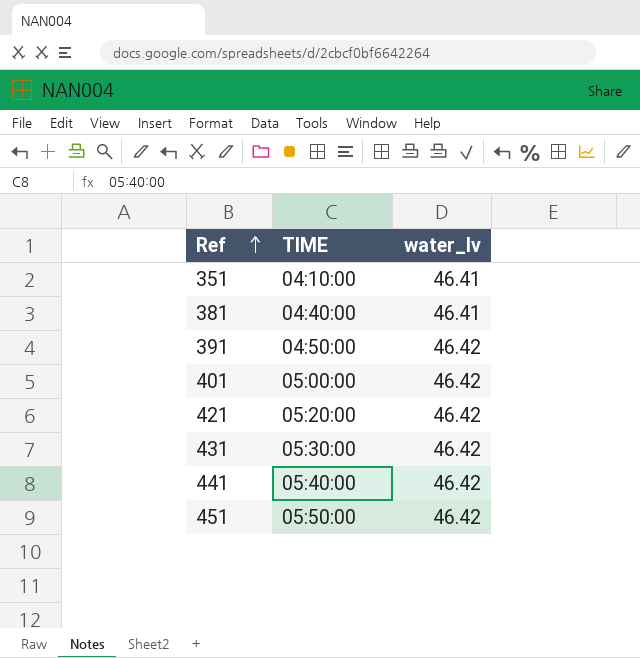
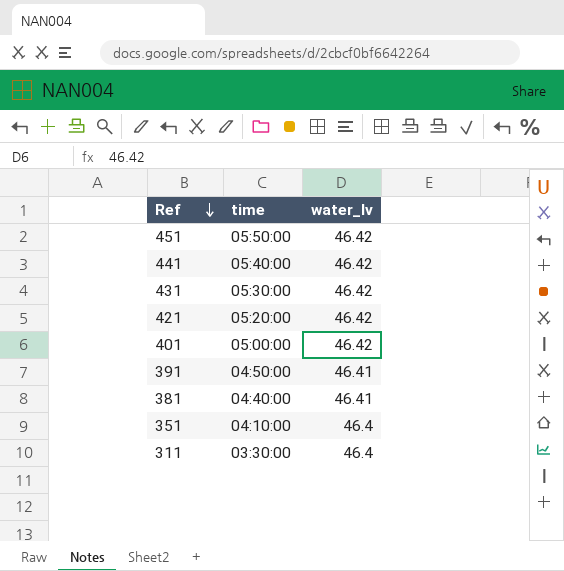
row order: Ref ascending -> Ref descending
column name: TIME -> time
391 | water_lv: 46.42 -> 46.41
351 | water_lv: 46.41 -> 46.4
row 311: none -> 03:30:00 | 46.4

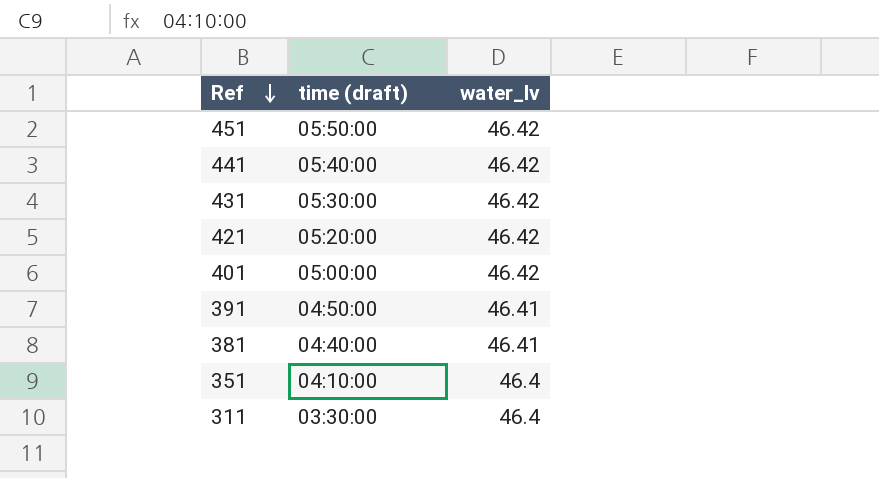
column name: time -> time (draft)

